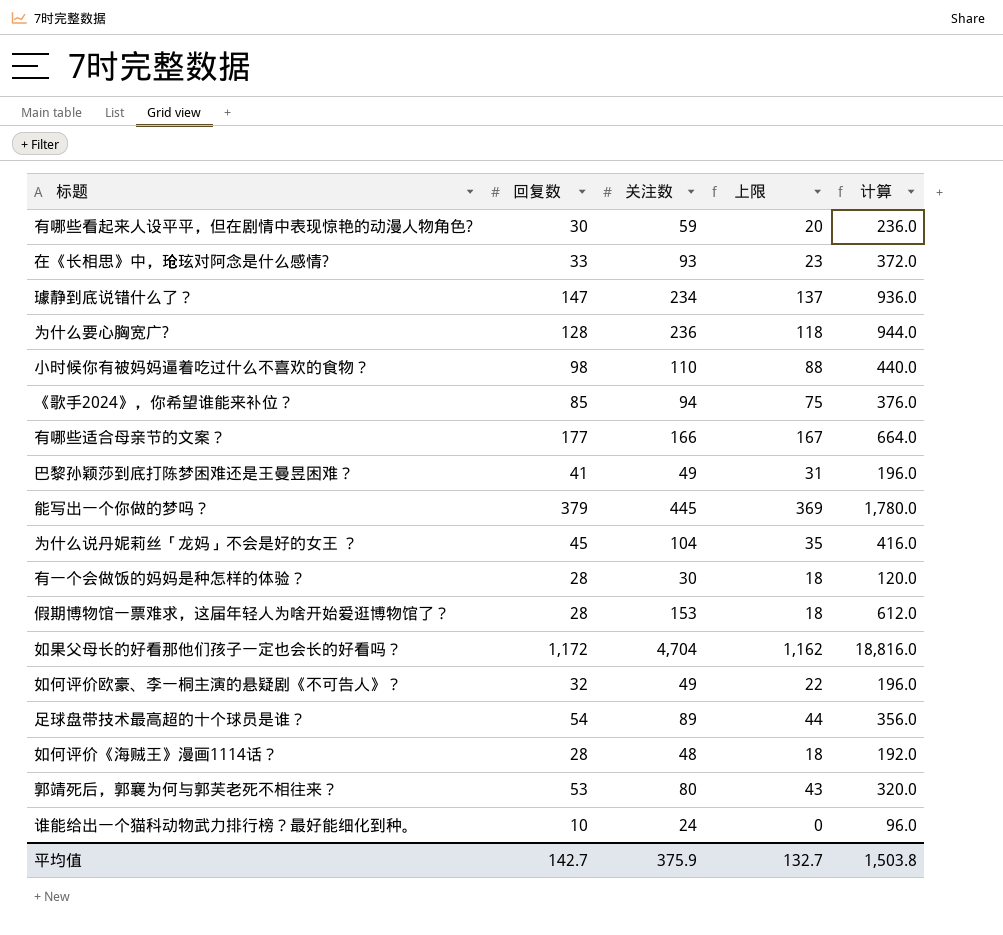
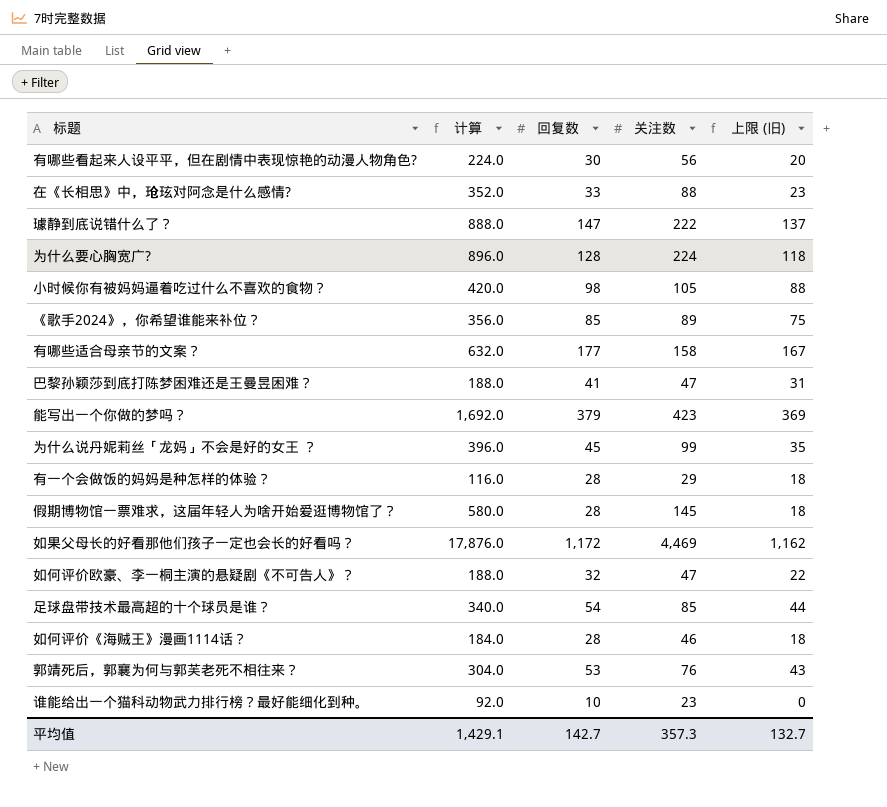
column 计算 | position: 5 -> 2
column name: 上限 -> 上限 (旧)
有哪些看起来人设平平，但在剧情中表现惊艳的动漫人物角色? | 计算: 236.0 -> 224.0
有哪些看起来人设平平，但在剧情中表现惊艳的动漫人物角色? | 关注数: 59 -> 56
在《长相思》中，玱玹对阿念是什么感情? | 计算: 372.0 -> 352.0
在《长相思》中，玱玹对阿念是什么感情? | 关注数: 93 -> 88
璩静到底说错什么了？ | 计算: 936.0 -> 888.0
璩静到底说错什么了？ | 关注数: 234 -> 222
为什么要心胸宽广? | 计算: 944.0 -> 896.0
为什么要心胸宽广? | 关注数: 236 -> 224
小时候你有被妈妈逼着吃过什么不喜欢的食物？ | 计算: 440.0 -> 420.0
小时候你有被妈妈逼着吃过什么不喜欢的食物？ | 关注数: 110 -> 105
《歌手2024》，你希望谁能来补位？ | 计算: 376.0 -> 356.0
《歌手2024》，你希望谁能来补位？ | 关注数: 94 -> 89
有哪些适合母亲节的文案？ | 计算: 664.0 -> 632.0
有哪些适合母亲节的文案？ | 关注数: 166 -> 158
巴黎孙颖莎到底打陈梦困难还是王曼昱困难？ | 计算: 196.0 -> 188.0
巴黎孙颖莎到底打陈梦困难还是王曼昱困难？ | 关注数: 49 -> 47
能写出一个你做的梦吗？ | 计算: 1,780.0 -> 1,692.0
能写出一个你做的梦吗？ | 关注数: 445 -> 423
为什么说丹妮莉丝「龙妈」不会是好的女王 ？ | 计算: 416.0 -> 396.0
为什么说丹妮莉丝「龙妈」不会是好的女王 ？ | 关注数: 104 -> 99
有一个会做饭的妈妈是种怎样的体验？ | 计算: 120.0 -> 116.0
有一个会做饭的妈妈是种怎样的体验？ | 关注数: 30 -> 29
假期博物馆一票难求，这届年轻人为啥开始爱逛博物馆了？ | 计算: 612.0 -> 580.0
假期博物馆一票难求，这届年轻人为啥开始爱逛博物馆了？ | 关注数: 153 -> 145
如果父母长的好看那他们孩子一定也会长的好看吗？ | 计算: 18,816.0 -> 17,876.0
如果父母长的好看那他们孩子一定也会长的好看吗？ | 关注数: 4,704 -> 4,469
如何评价欧豪、李一桐主演的悬疑剧《不可告人》？ | 计算: 196.0 -> 188.0
如何评价欧豪、李一桐主演的悬疑剧《不可告人》？ | 关注数: 49 -> 47
足球盘带技术最高超的十个球员是谁？ | 计算: 356.0 -> 340.0
足球盘带技术最高超的十个球员是谁？ | 关注数: 89 -> 85
如何评价《海贼王》漫画1114话？ | 计算: 192.0 -> 184.0
如何评价《海贼王》漫画1114话？ | 关注数: 48 -> 46
郭靖死后，郭襄为何与郭芙老死不相往来？ | 计算: 320.0 -> 304.0
郭靖死后，郭襄为何与郭芙老死不相往来？ | 关注数: 80 -> 76
谁能给出一个猫科动物武力排行榜？最好能细化到种。 | 计算: 96.0 -> 92.0
谁能给出一个猫科动物武力排行榜？最好能细化到种。 | 关注数: 24 -> 23
平均值 | 计算: 1,503.8 -> 1,429.1
平均值 | 关注数: 375.9 -> 357.3

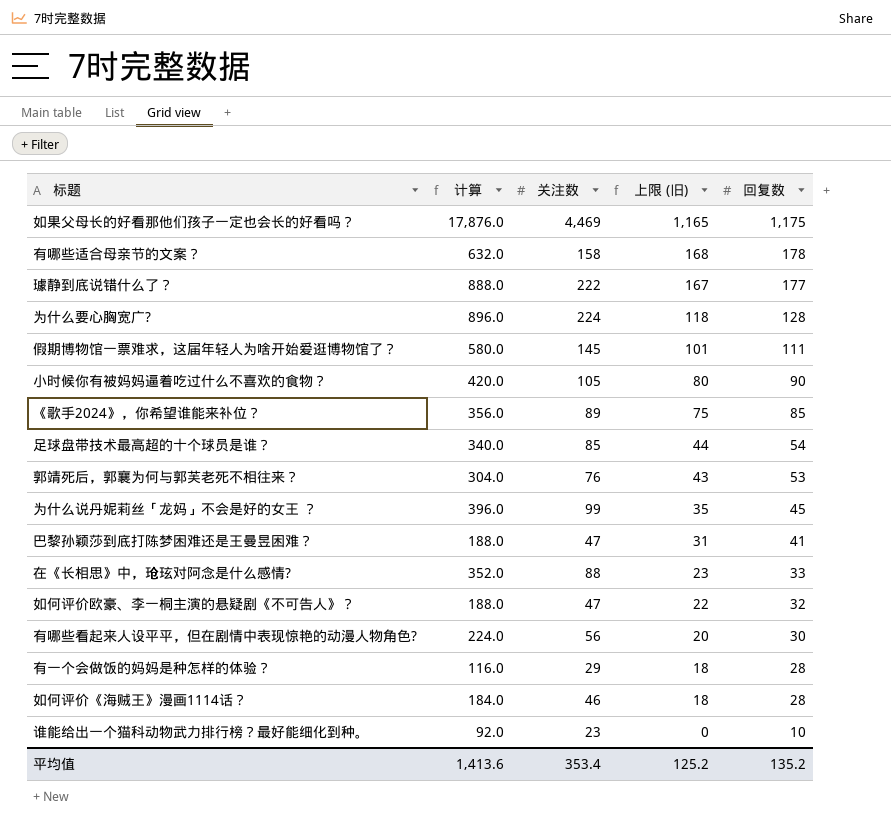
row order: none -> 上限 (旧) descending
column 回复数 | position: 3 -> 5
row 能写出一个你做的梦吗？: 1,692.0 | 379 | 423 | 369 -> none
如果父母长的好看那他们孩子一定也会长的好看吗？ | 上限 (旧): 1,162 -> 1,165
如果父母长的好看那他们孩子一定也会长的好看吗？ | 回复数: 1,172 -> 1,175
有哪些适合母亲节的文案？ | 上限 (旧): 167 -> 168
有哪些适合母亲节的文案？ | 回复数: 177 -> 178
璩静到底说错什么了？ | 上限 (旧): 137 -> 167
璩静到底说错什么了？ | 回复数: 147 -> 177
假期博物馆一票难求，这届年轻人为啥开始爱逛博物馆了？ | 上限 (旧): 18 -> 101
假期博物馆一票难求，这届年轻人为啥开始爱逛博物馆了？ | 回复数: 28 -> 111
小时候你有被妈妈逼着吃过什么不喜欢的食物？ | 上限 (旧): 88 -> 80
小时候你有被妈妈逼着吃过什么不喜欢的食物？ | 回复数: 98 -> 90
平均值 | 计算: 1,429.1 -> 1,413.6
平均值 | 关注数: 357.3 -> 353.4
平均值 | 上限 (旧): 132.7 -> 125.2
平均值 | 回复数: 142.7 -> 135.2

